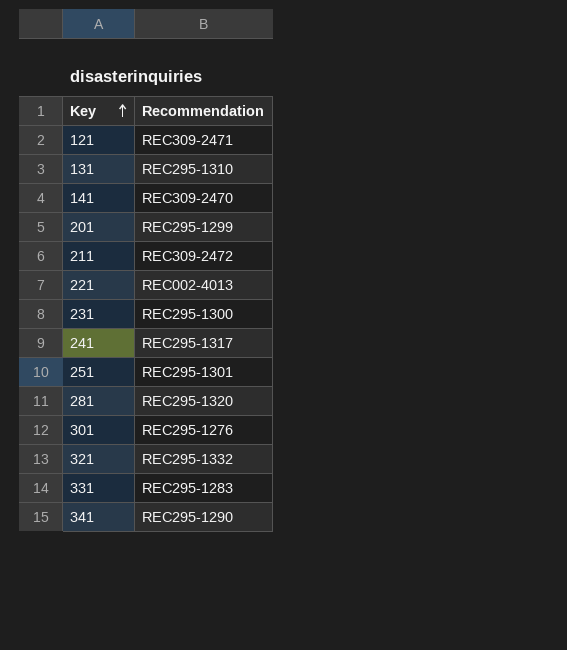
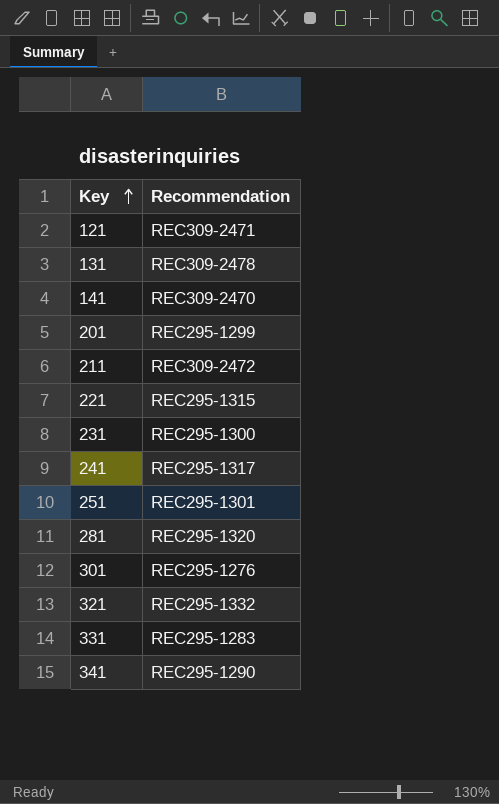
131 | Recommendation: REC295-1310 -> REC309-2478
221 | Recommendation: REC002-4013 -> REC295-1315

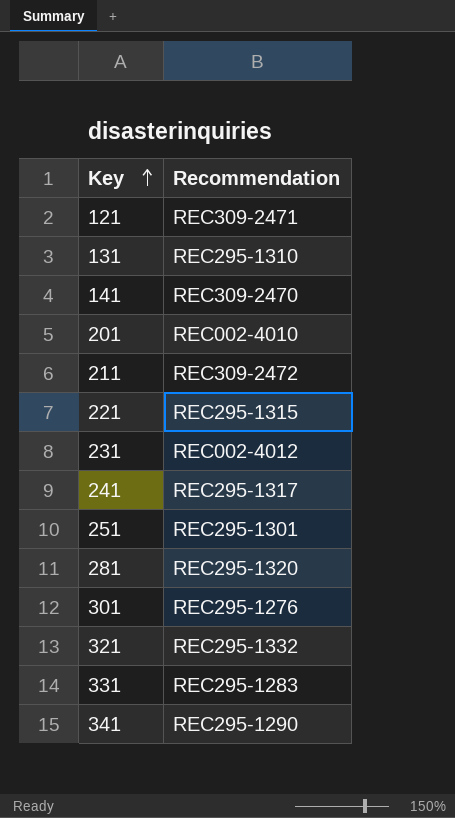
131 | Recommendation: REC309-2478 -> REC295-1310
201 | Recommendation: REC295-1299 -> REC002-4010
231 | Recommendation: REC295-1300 -> REC002-4012

